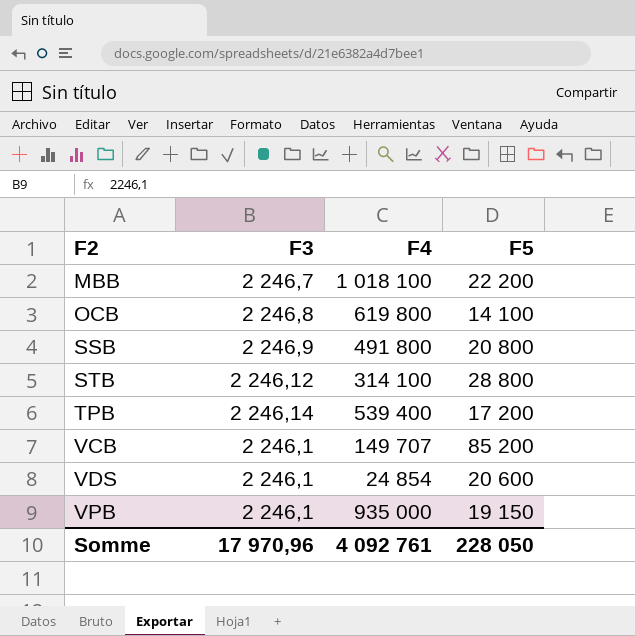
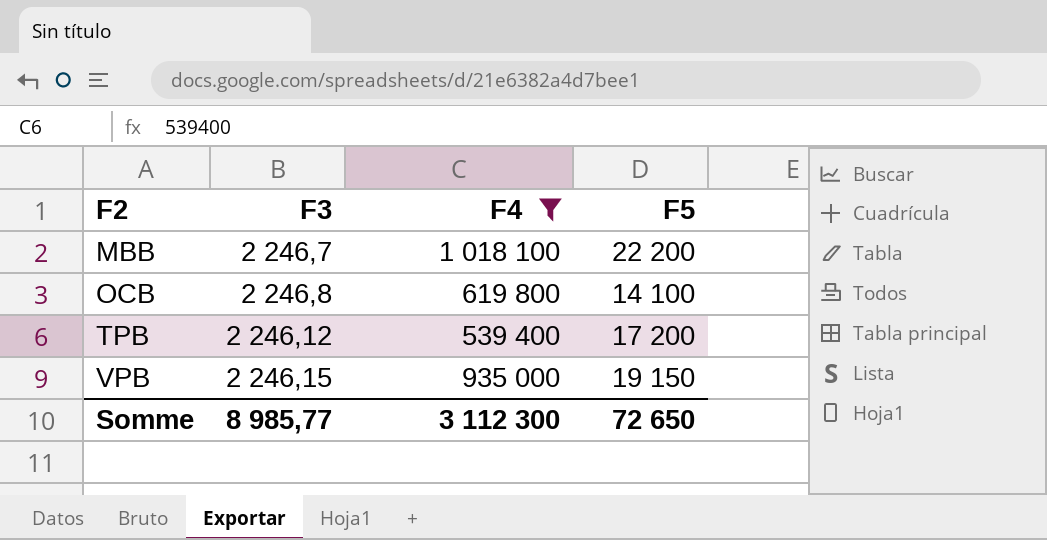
filter: none -> F4 >= 539 400
TPB | F3: 2 246,14 -> 2 246,12
VPB | F3: 2 246,1 -> 2 246,15
Somme | F3: 17 970,96 -> 8 985,77
Somme | F4: 4 092 761 -> 3 112 300
Somme | F5: 228 050 -> 72 650

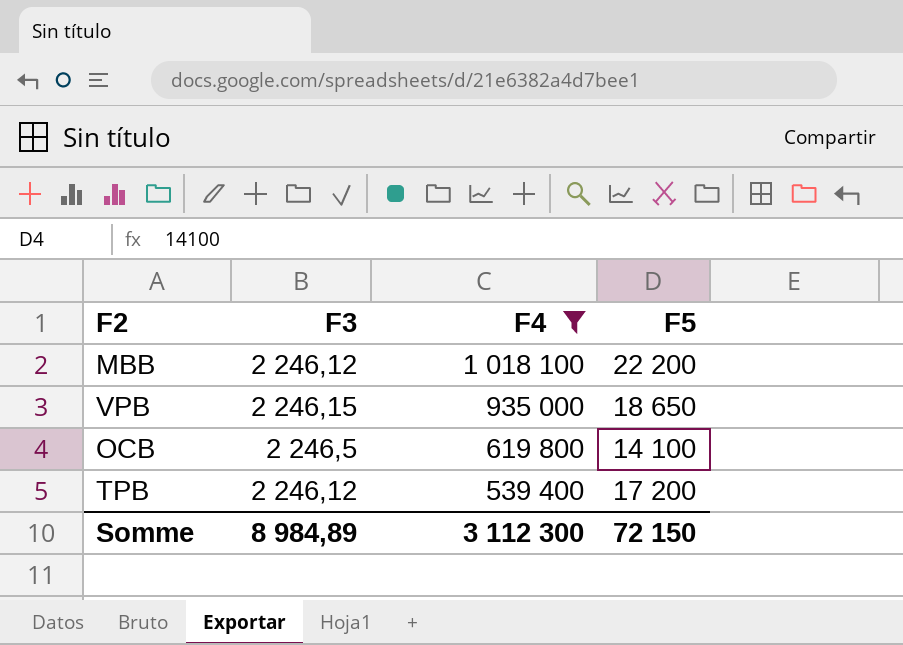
row order: F2 ascending -> F4 descending
MBB | F3: 2 246,7 -> 2 246,12
VPB | F5: 19 150 -> 18 650
OCB | F3: 2 246,8 -> 2 246,5
Somme | F3: 8 985,77 -> 8 984,89
Somme | F5: 72 650 -> 72 150

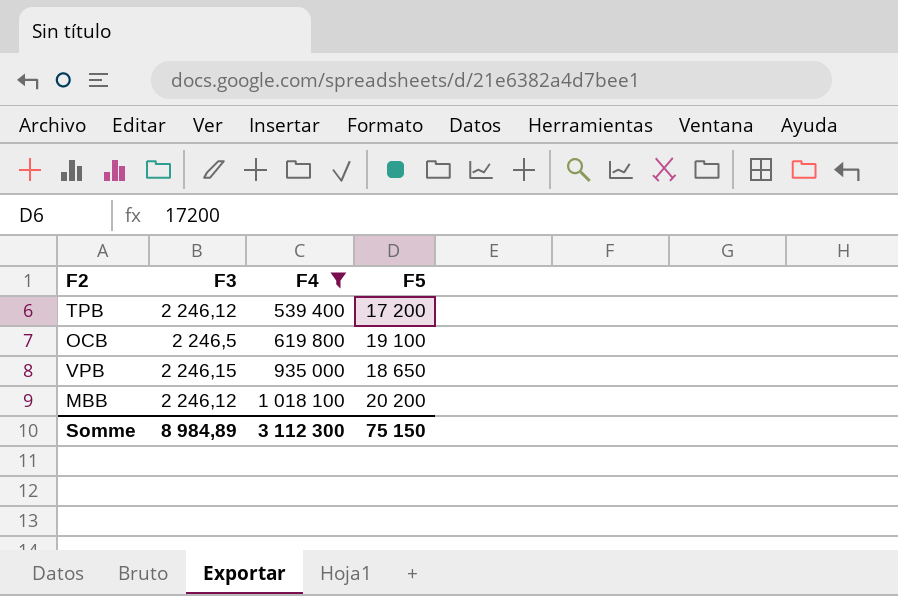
row order: F4 descending -> F4 ascending
OCB | F5: 14 100 -> 19 100
MBB | F5: 22 200 -> 20 200
Somme | F5: 72 150 -> 75 150

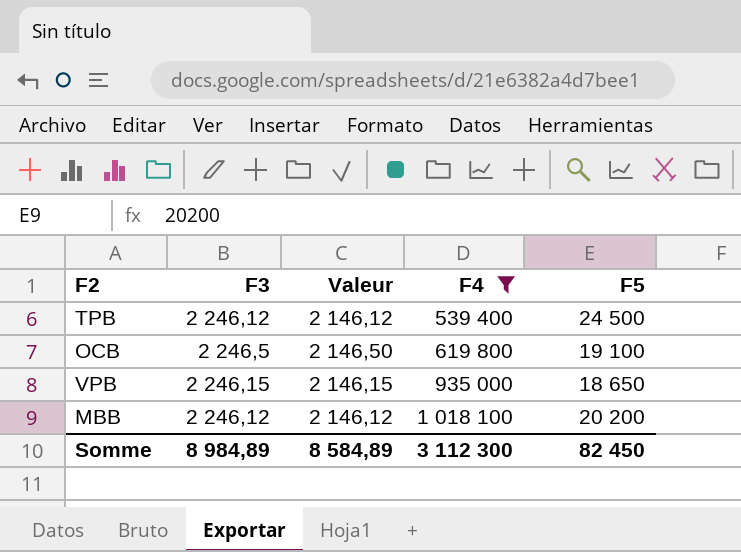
column Valeur | formula: none -> [F3] - 100
TPB | F5: 17 200 -> 24 500
Somme | F5: 75 150 -> 82 450

